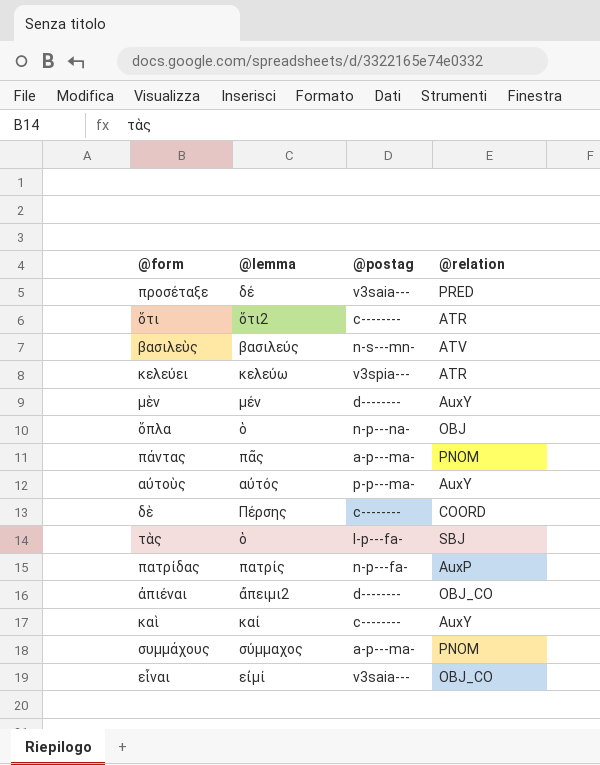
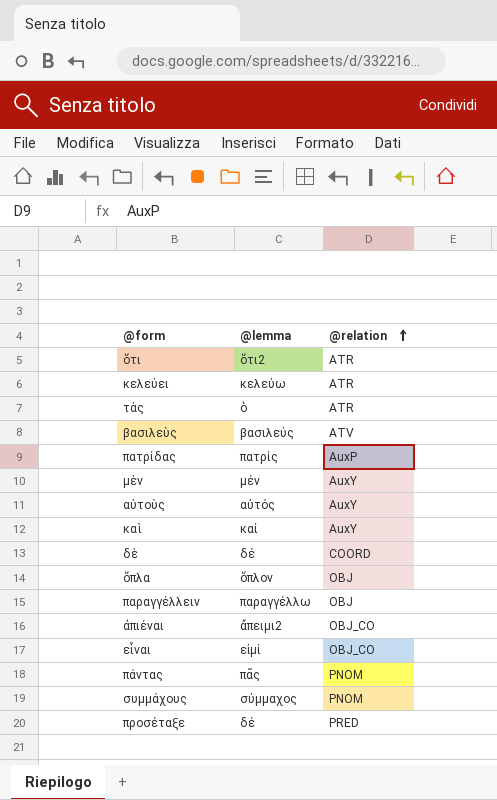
row order: none -> @relation ascending
column @postag | position: 3 -> none
τὰς | @relation: SBJ -> ATR
δὲ | @lemma: Πέρσης -> δέ
ὅπλα | @lemma: ὁ -> ὅπλον
row παραγγέλλειν: none -> παραγγέλλω | OBJ

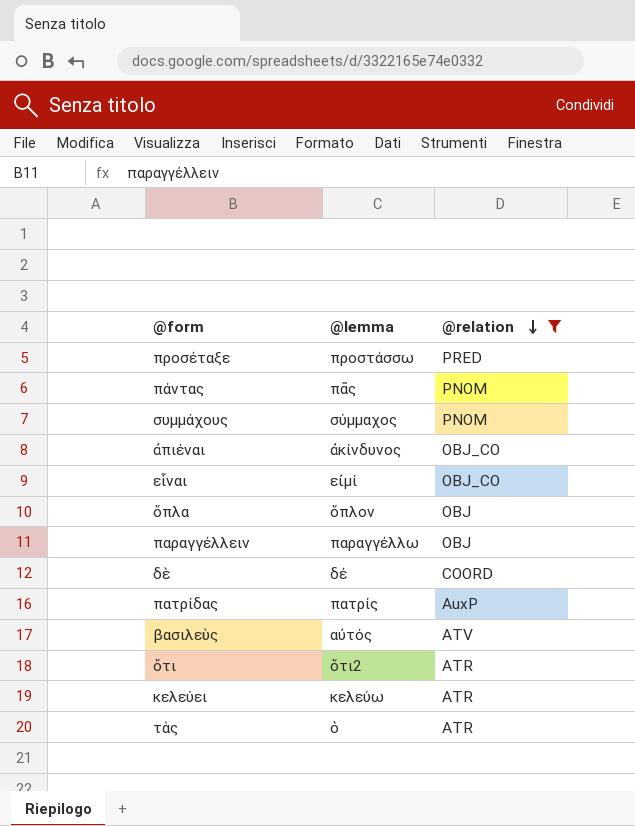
filter: none -> @relation != AuxY
row order: @relation ascending -> @relation descending
προσέταξε | @lemma: δέ -> προστάσσω
ἀπιέναι | @lemma: ἄπειμι2 -> ἀκίνδυνος
βασιλεὺς | @lemma: βασιλεύς -> αὐτός

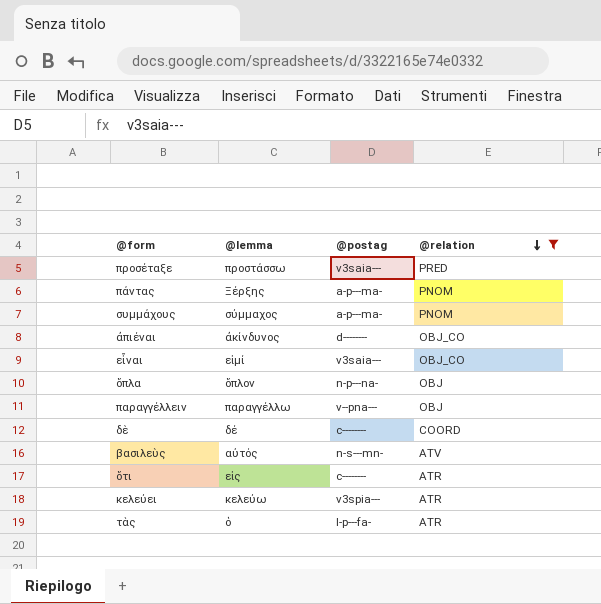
column @postag | position: none -> 3
row πατρίδας: πατρίς | AuxP -> none
πάντας | @lemma: πᾶς -> Ξέρξης
ὅτι | @lemma: ὅτι2 -> εἰς

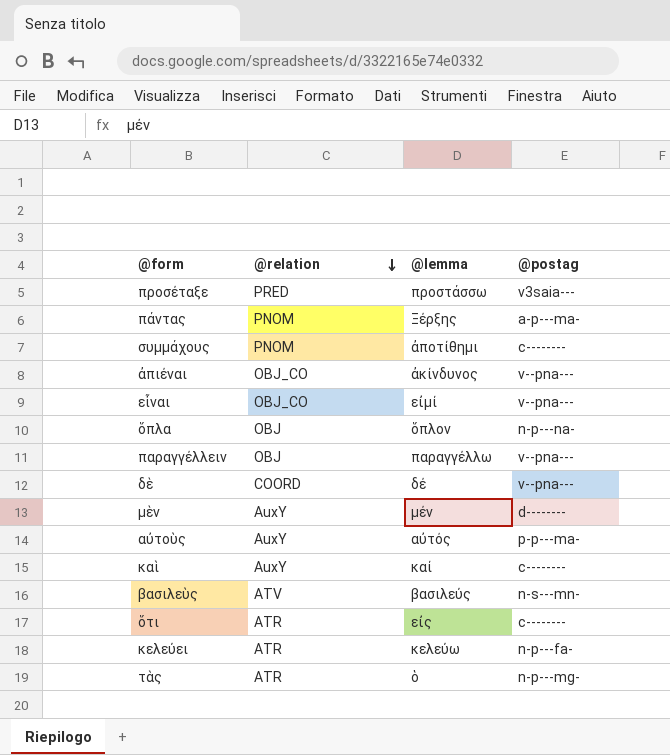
filter: @relation != AuxY -> none
column @relation | position: 4 -> 2
συμμάχους | @lemma: σύμμαχος -> ἀποτίθημι
συμμάχους | @postag: a-p---ma- -> c--------
ἀπιέναι | @postag: d-------- -> v--pna---
εἶναι | @postag: v3saia--- -> v--pna---
δὲ | @postag: c-------- -> v--pna---
βασιλεὺς | @lemma: αὐτός -> βασιλεύς
κελεύει | @postag: v3spia--- -> n-p---fa-
τὰς | @postag: l-p---fa- -> n-p---mg-

